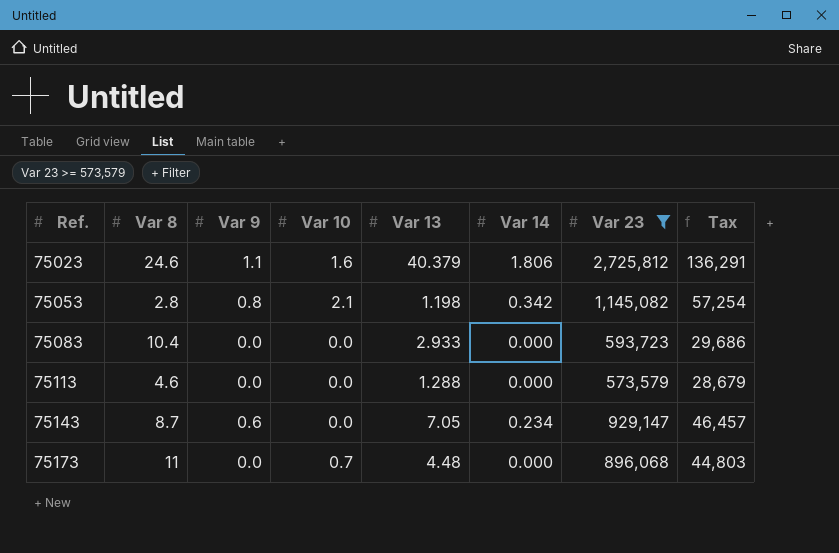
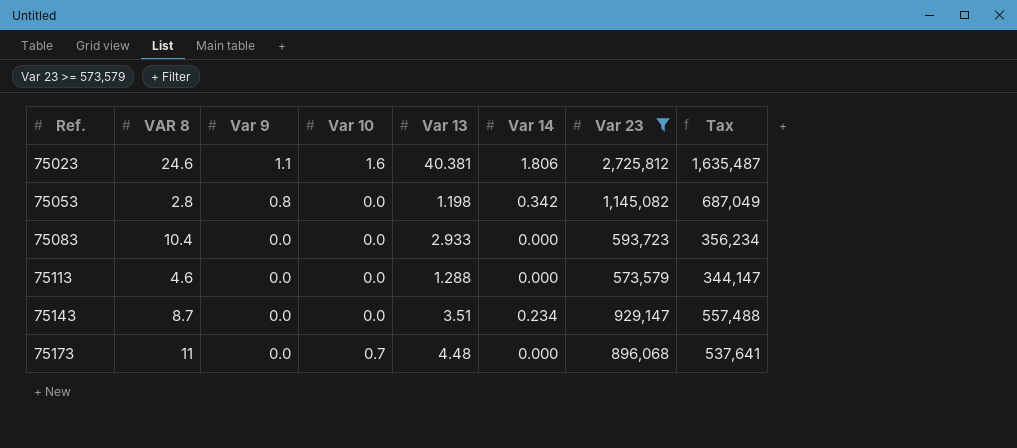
column name: Var 8 -> VAR 8
column Tax | formula: [Var 23] * 0.05 -> [Var 23] * 0.6
75023 | Var 13: 40.379 -> 40.381
75053 | Var 10: 2.1 -> 0.0
75143 | Var 9: 0.6 -> 0.0
75143 | Var 13: 7.05 -> 3.51

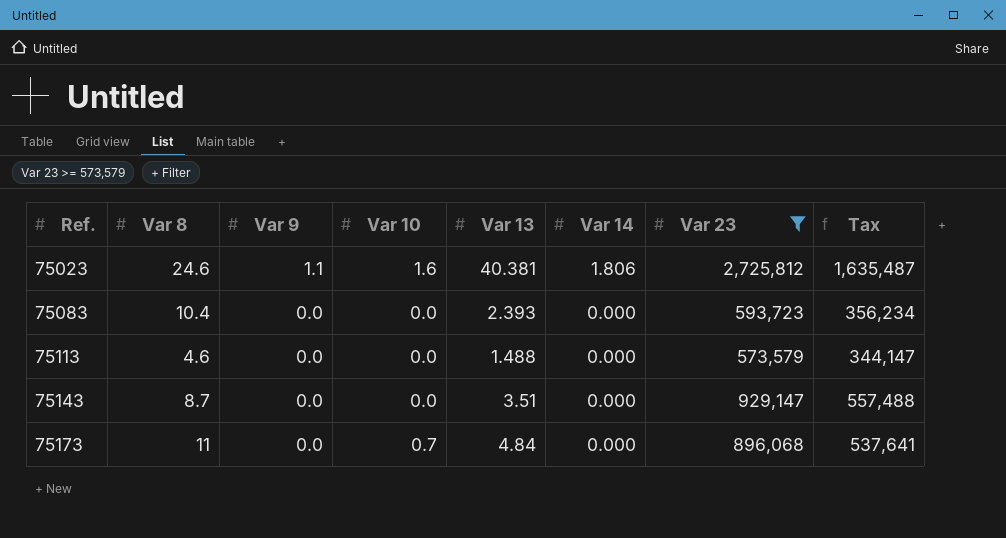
column name: VAR 8 -> Var 8
row 75053: 2.8 | 0.8 | 0.0 | 1.198 | 0.342 | 1,145,082 | 687,049 -> none
75083 | Var 13: 2.933 -> 2.393
75113 | Var 13: 1.288 -> 1.488
75143 | Var 14: 0.234 -> 0.000
75173 | Var 13: 4.48 -> 4.84

